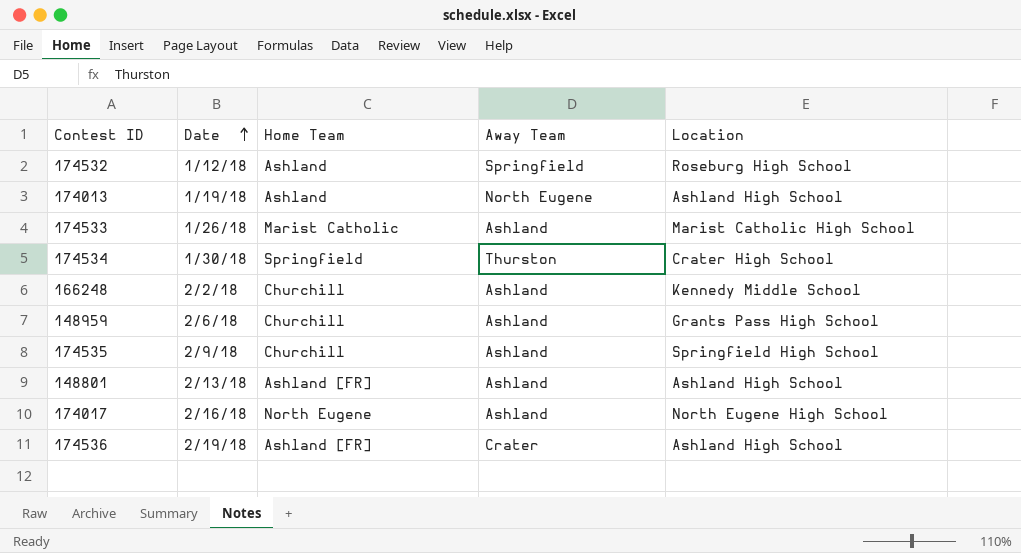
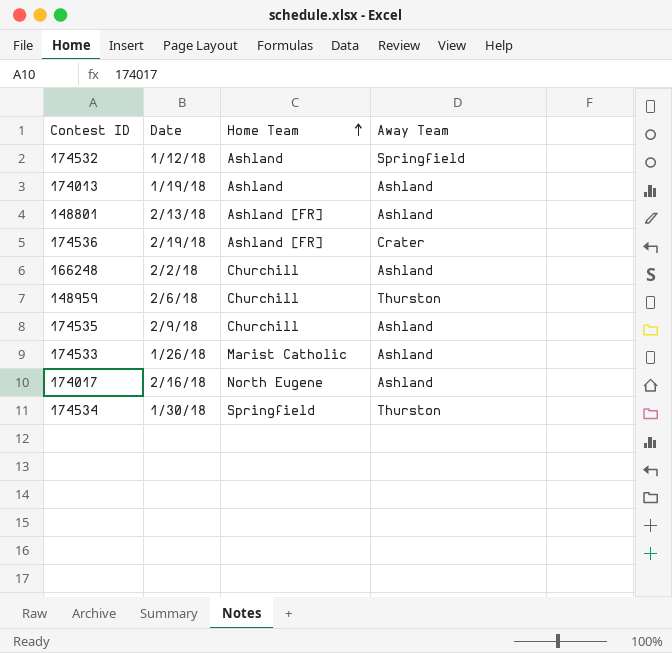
row order: Date ascending -> Home Team ascending
column Location | position: 5 -> none
174013 | Away Team: North Eugene -> Ashland
148959 | Away Team: Ashland -> Thurston

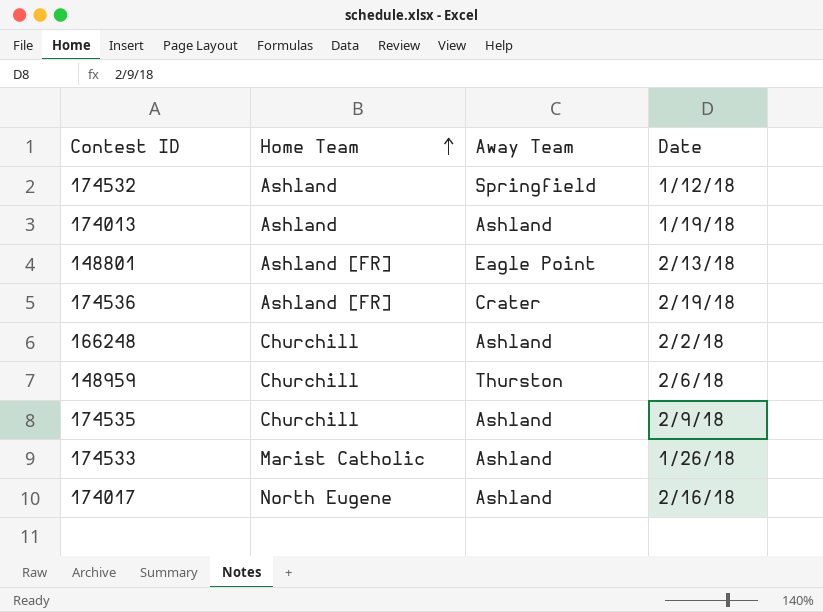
column Date | position: 2 -> 4
row 174534: 1/30/18 | Springfield | Thurston -> none
148801 | Away Team: Ashland -> Eagle Point

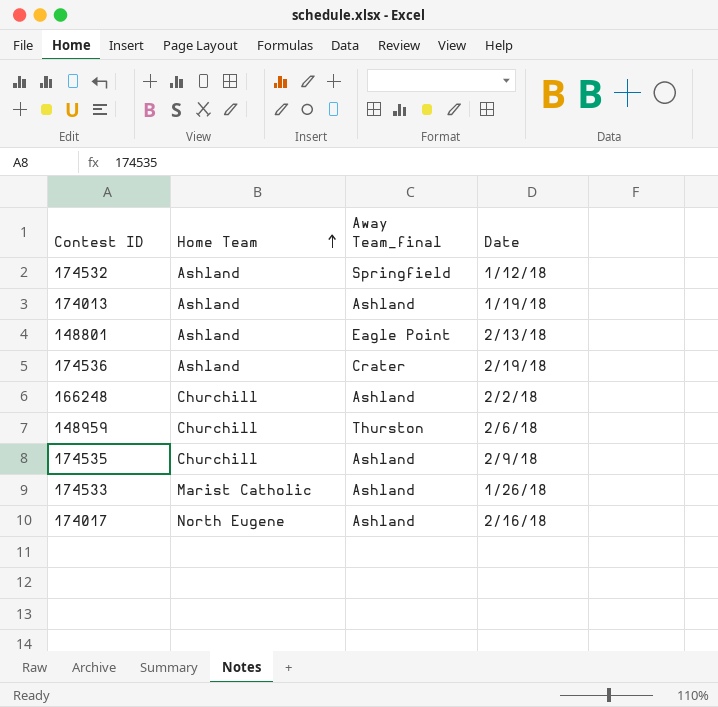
column name: Away Team -> Away Team_final
148801 | Home Team: Ashland [FR] -> Ashland
174536 | Home Team: Ashland [FR] -> Ashland

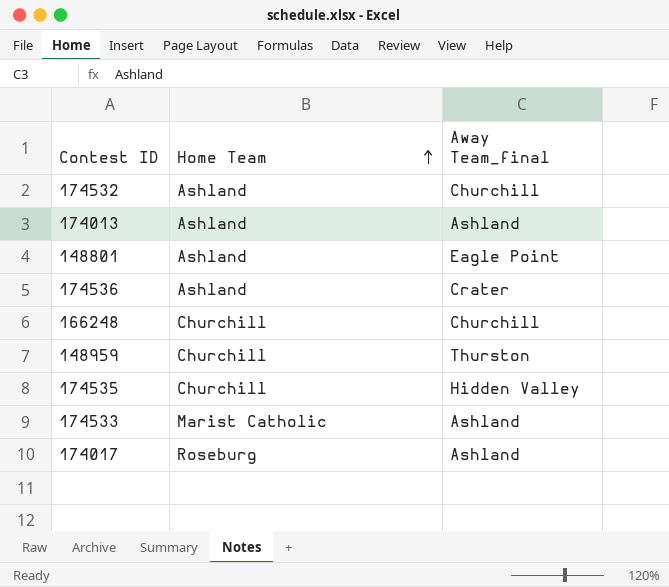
column Date | position: 4 -> none
174532 | Away Team_final: Springfield -> Churchill
166248 | Away Team_final: Ashland -> Churchill
174535 | Away Team_final: Ashland -> Hidden Valley
174017 | Home Team: North Eugene -> Roseburg

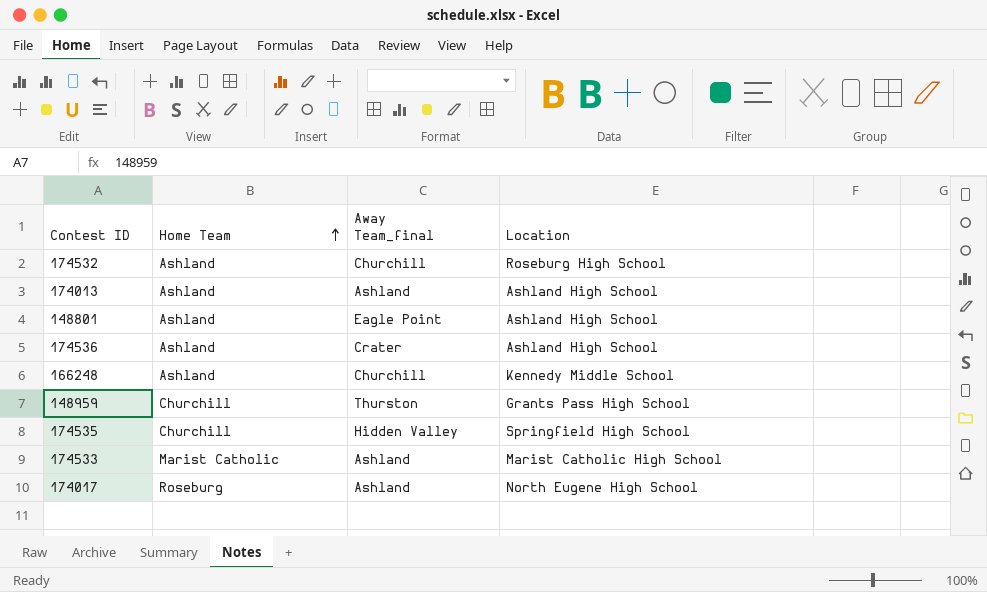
column Location | position: none -> 4
166248 | Home Team: Churchill -> Ashland

